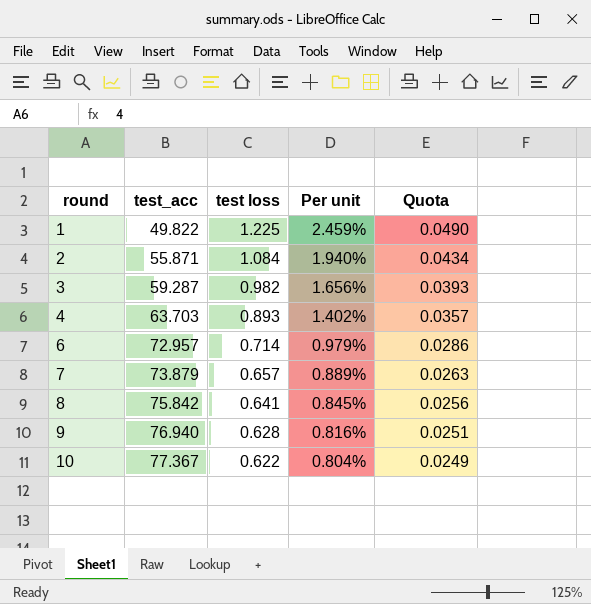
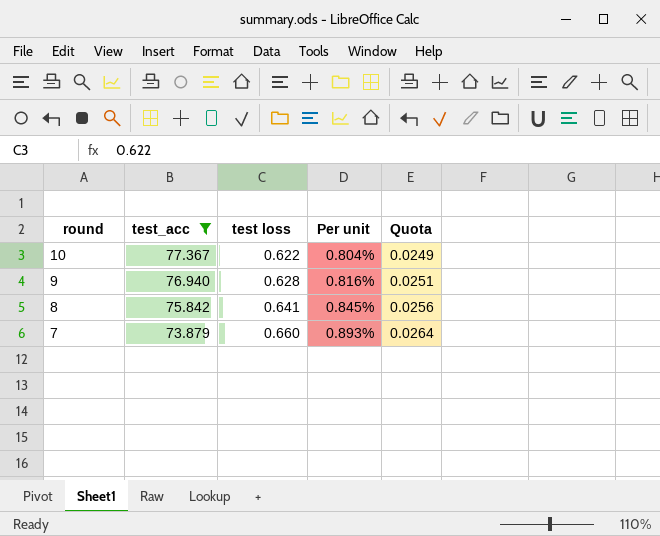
filter: none -> test_acc >= 73.879
row order: round ascending -> round descending
7 | test loss: 0.657 -> 0.660
7 | Per unit: 0.889% -> 0.893%
7 | Quota: 0.0263 -> 0.0264

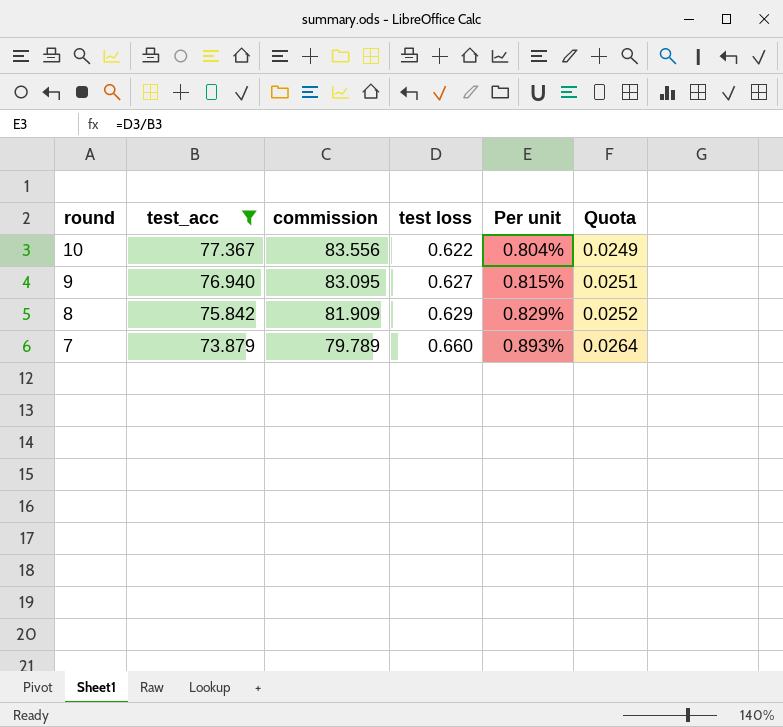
column commission | formula: none -> [test_acc] * 1.08
9 | test loss: 0.628 -> 0.627
9 | Per unit: 0.816% -> 0.815%
8 | test loss: 0.641 -> 0.629
8 | Per unit: 0.845% -> 0.829%
8 | Quota: 0.0256 -> 0.0252

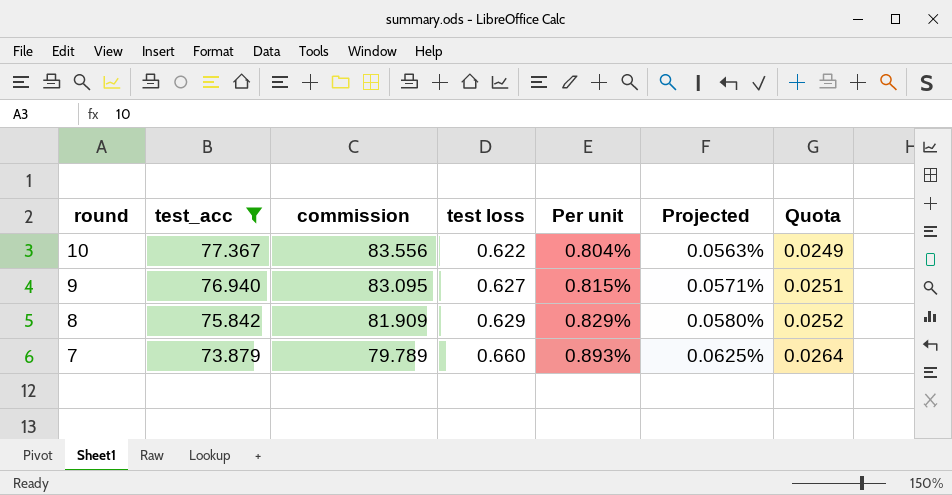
column Projected | formula: none -> [Per unit] * 0.07

